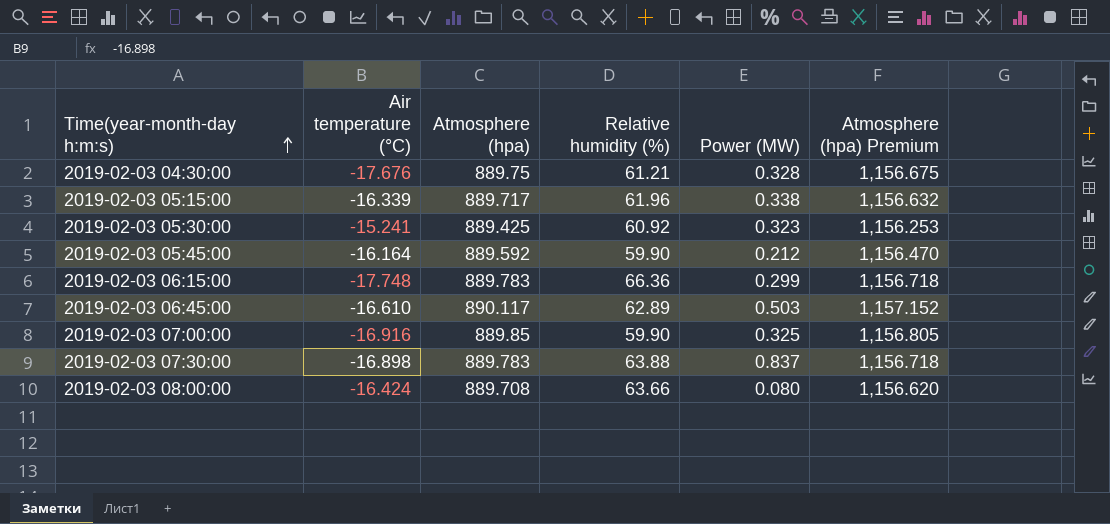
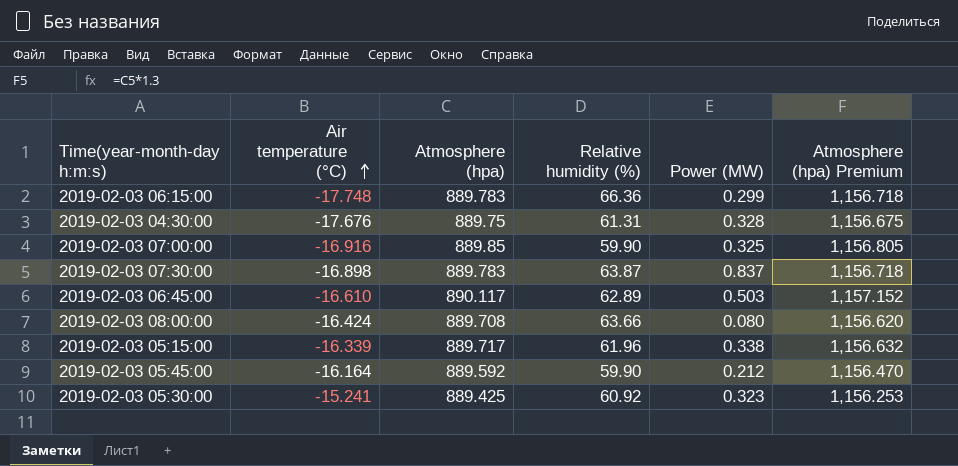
row order: Time(year-month-day h:m:s) ascending -> Air temperature (°C) ascending
2019-02-03 04:30:00 | Relative humidity (%): 61.21 -> 61.31
2019-02-03 07:30:00 | Relative humidity (%): 63.88 -> 63.87

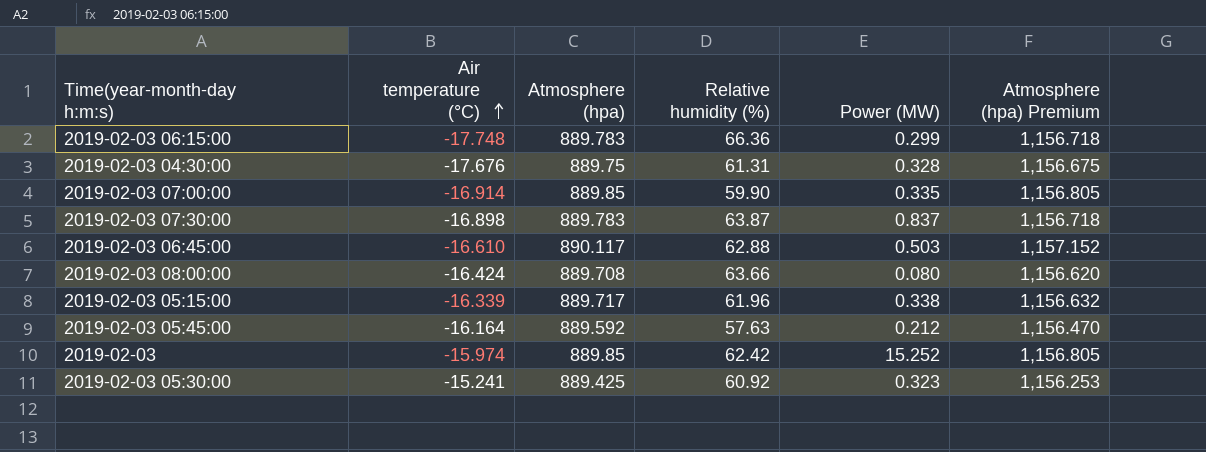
2019-02-03 07:00:00 | Air temperature (°C): -16.916 -> -16.914
2019-02-03 07:00:00 | Power (MW): 0.325 -> 0.335
2019-02-03 06:45:00 | Relative humidity (%): 62.89 -> 62.88
2019-02-03 05:45:00 | Relative humidity (%): 59.90 -> 57.63
row 2019-02-03: none -> -15.974 | 889.85 | 62.42 | 15.252 | 1,156.805

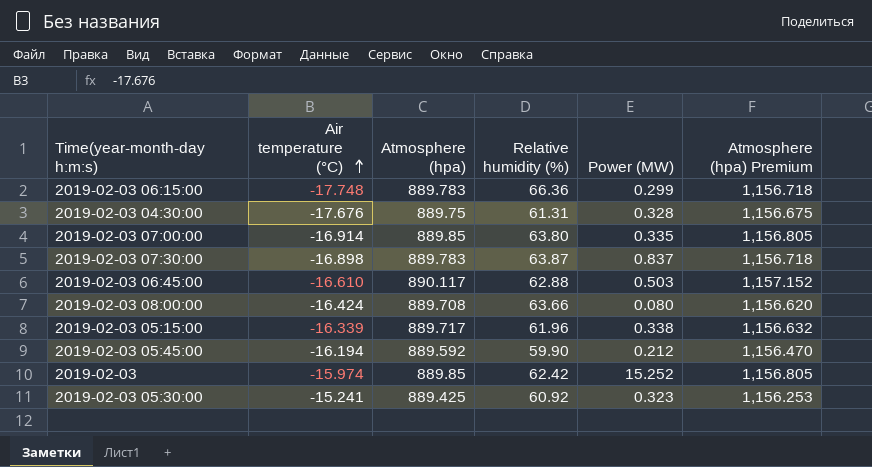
2019-02-03 07:00:00 | Relative humidity (%): 59.90 -> 63.80
2019-02-03 05:45:00 | Air temperature (°C): -16.164 -> -16.194
2019-02-03 05:45:00 | Relative humidity (%): 57.63 -> 59.90

